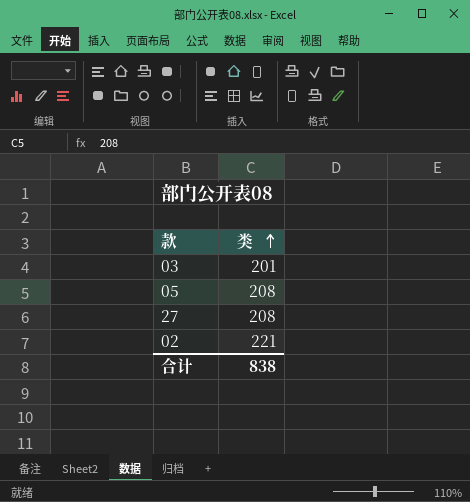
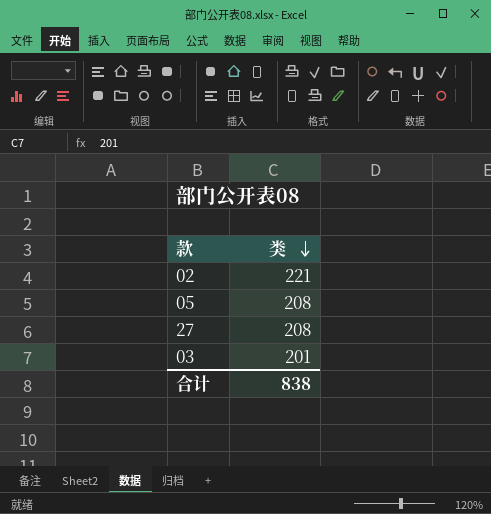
row order: 类 ascending -> 类 descending

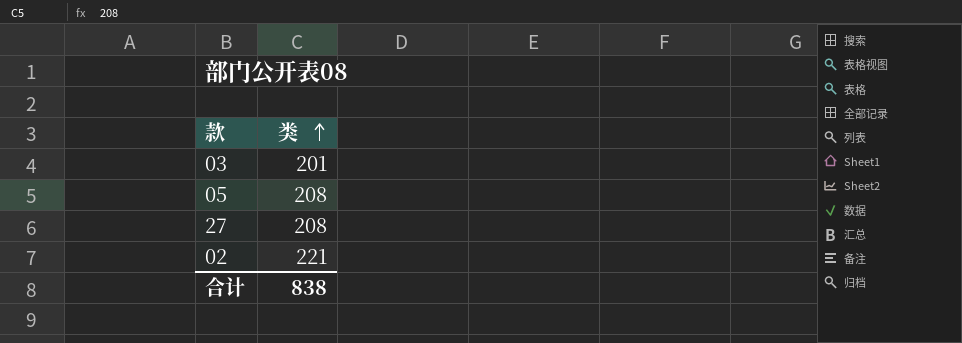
row order: 类 descending -> 类 ascending

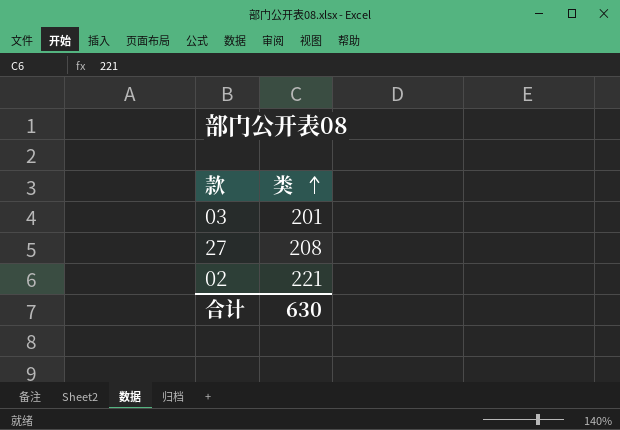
row 05: 208 -> none
合计 | 类: 838 -> 630

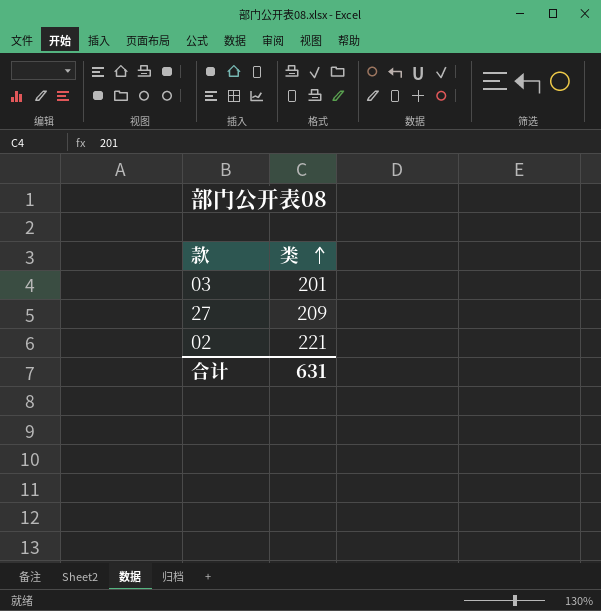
27 | 类: 208 -> 209
合计 | 类: 630 -> 631

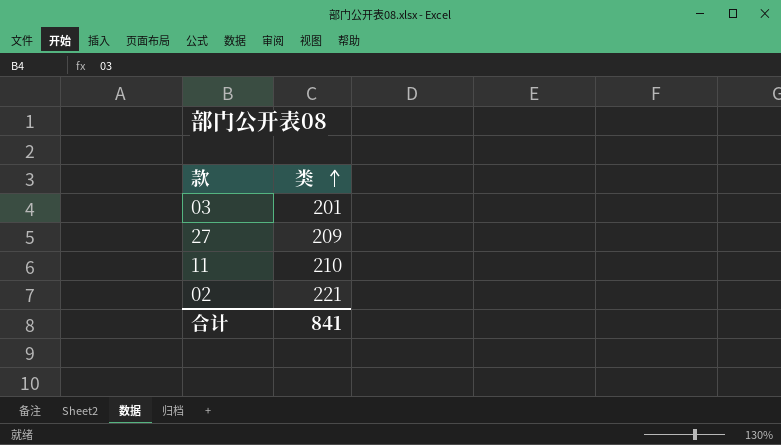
row 11: none -> 210
合计 | 类: 631 -> 841

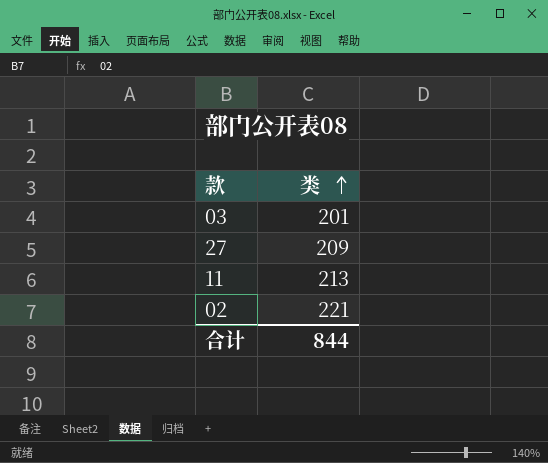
11 | 类: 210 -> 213
合计 | 类: 841 -> 844

